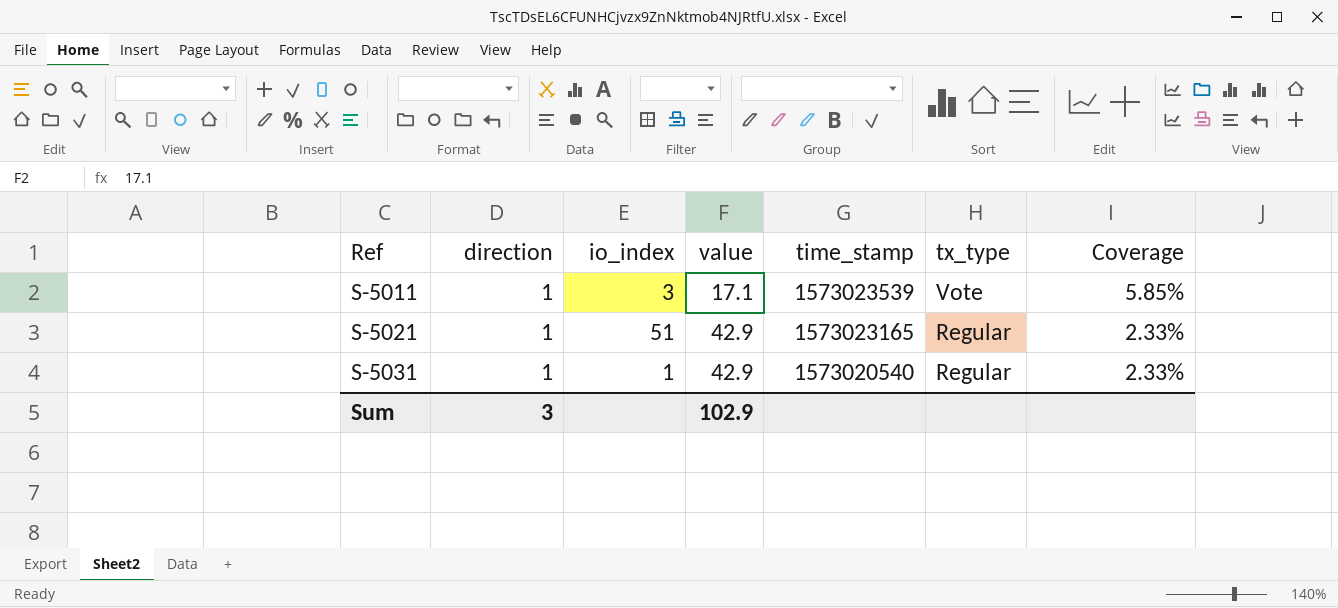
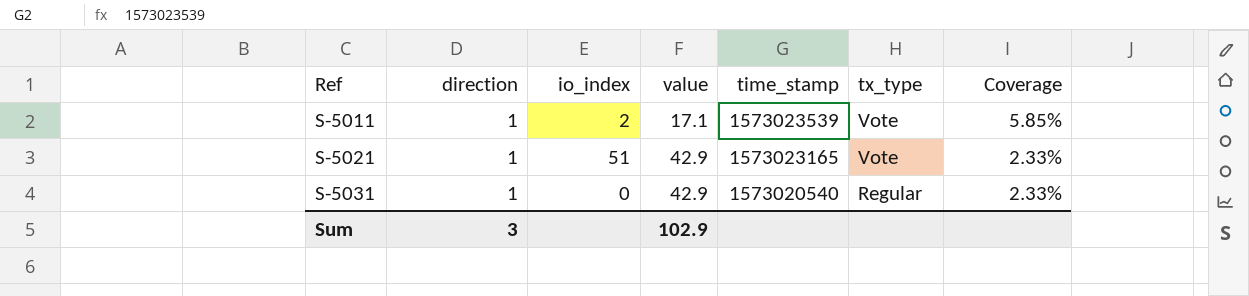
S-5011 | io_index: 3 -> 2
S-5021 | tx_type: Regular -> Vote
S-5031 | io_index: 1 -> 0

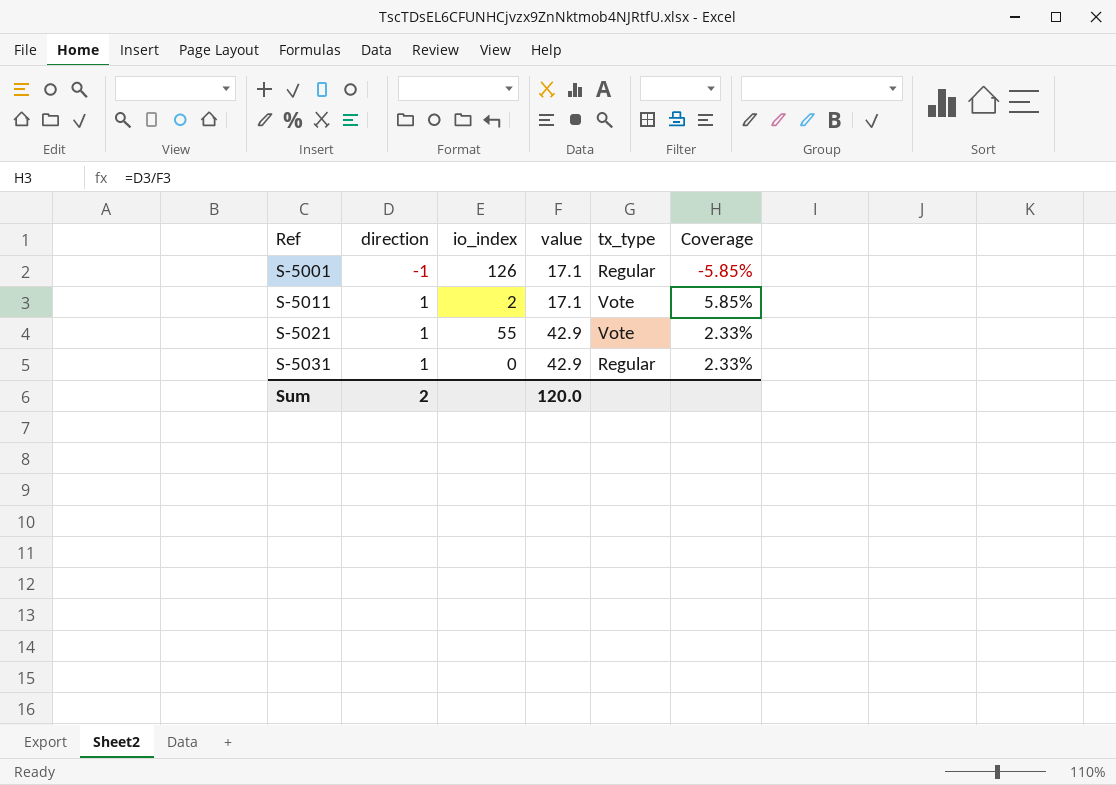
column time_stamp | position: 5 -> none
row S-5001: none -> -1 | 126 | 17.1 | Regular | -5.85%
S-5021 | io_index: 51 -> 55
Sum | direction: 3 -> 2
Sum | value: 102.9 -> 120.0

